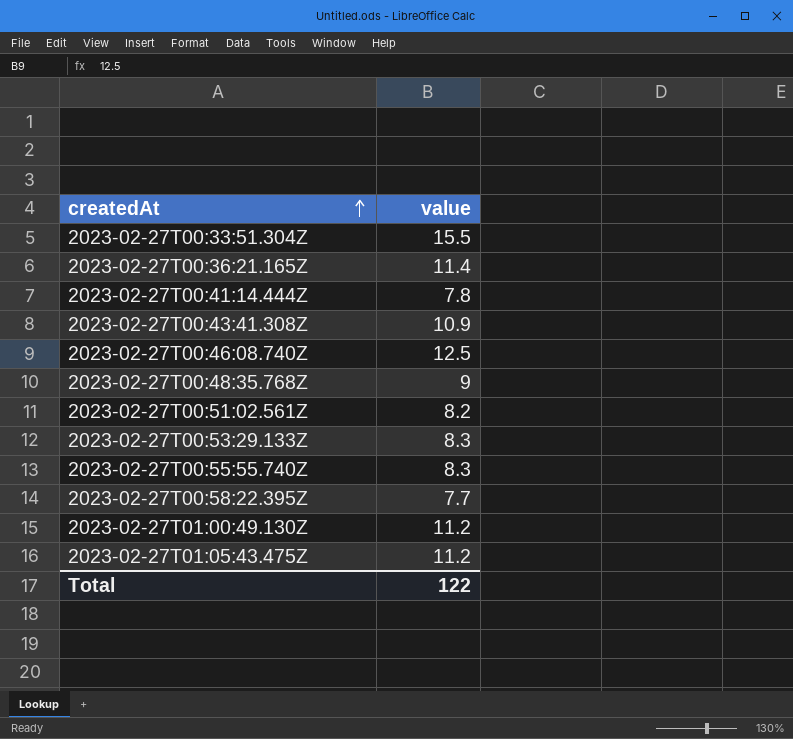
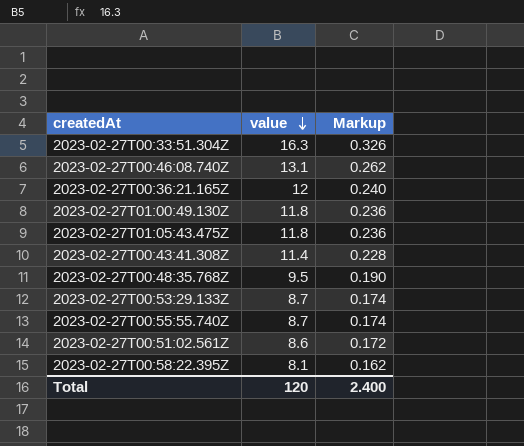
row order: createdAt ascending -> value descending
column Markup | formula: none -> [value] * 0.02
row 2023-02-27T00:41:14.444Z: 7.8 -> none
2023-02-27T00:33:51.304Z | value: 15.5 -> 16.3
2023-02-27T00:46:08.740Z | value: 12.5 -> 13.1
2023-02-27T00:36:21.165Z | value: 11.4 -> 12
2023-02-27T01:00:49.130Z | value: 11.2 -> 11.8
2023-02-27T01:05:43.475Z | value: 11.2 -> 11.8
2023-02-27T00:43:41.308Z | value: 10.9 -> 11.4
2023-02-27T00:48:35.768Z | value: 9 -> 9.5
2023-02-27T00:53:29.133Z | value: 8.3 -> 8.7
2023-02-27T00:55:55.740Z | value: 8.3 -> 8.7
2023-02-27T00:51:02.561Z | value: 8.2 -> 8.6
2023-02-27T00:58:22.395Z | value: 7.7 -> 8.1
Total | value: 122 -> 120

